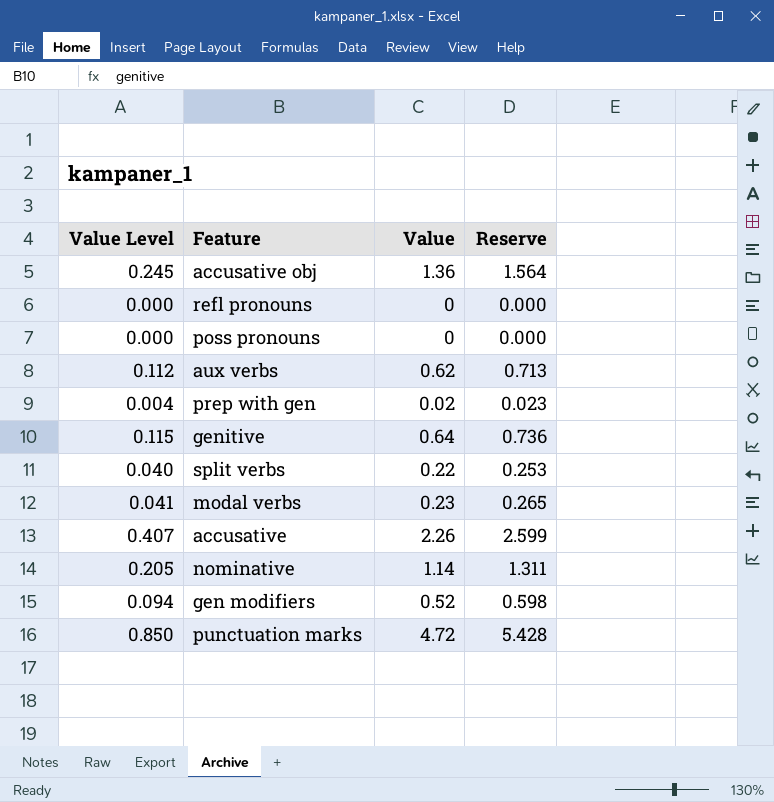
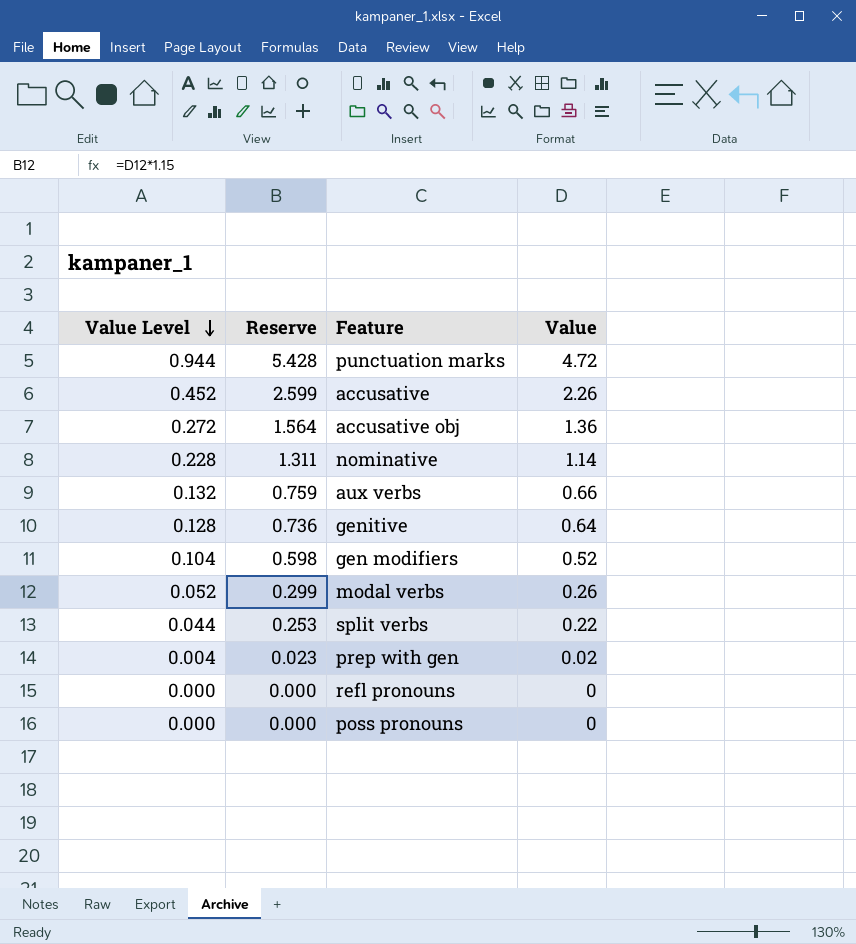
row order: none -> Value Level descending
column Value Level | formula: [Value] * 0.18 -> [Value] * 0.2
column Reserve | position: 4 -> 2
aux verbs | Reserve: 0.713 -> 0.759
aux verbs | Value: 0.62 -> 0.66
modal verbs | Reserve: 0.265 -> 0.299
modal verbs | Value: 0.23 -> 0.26

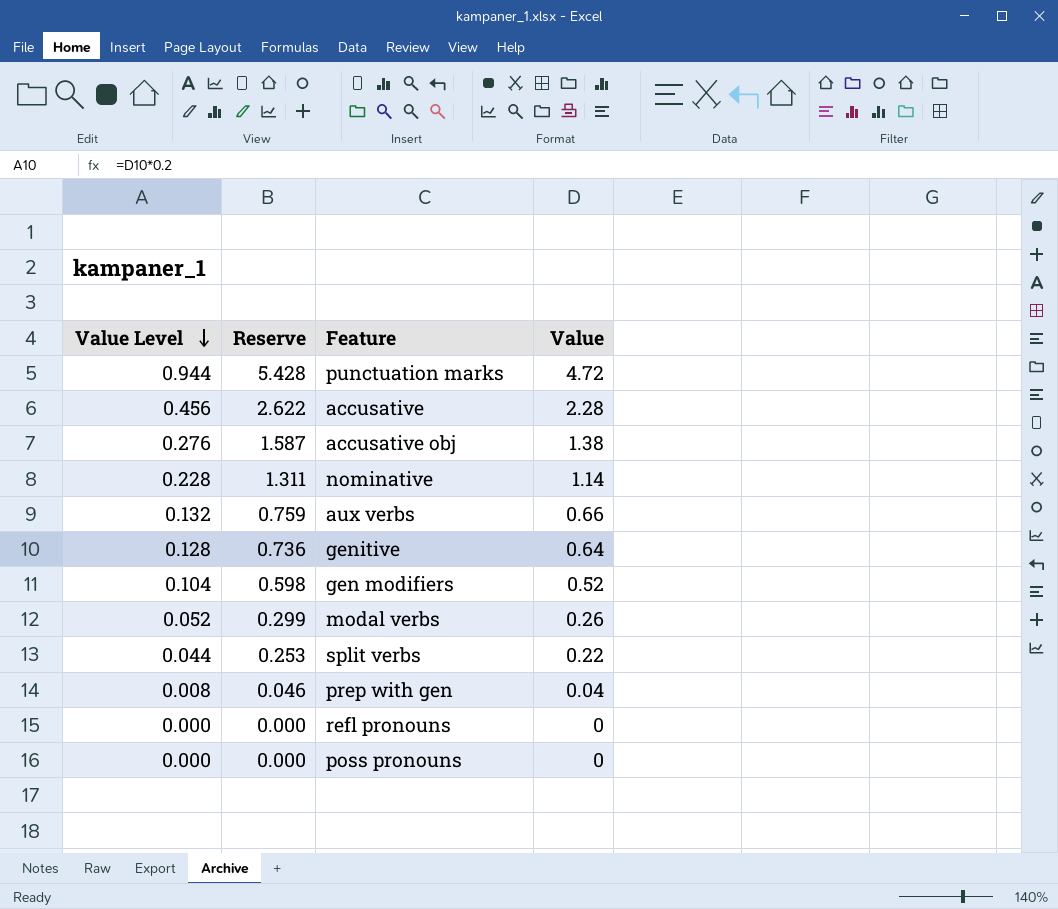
accusative | Value Level: 0.452 -> 0.456
accusative | Reserve: 2.599 -> 2.622
accusative | Value: 2.26 -> 2.28
accusative obj | Value Level: 0.272 -> 0.276
accusative obj | Reserve: 1.564 -> 1.587
accusative obj | Value: 1.36 -> 1.38
prep with gen | Value Level: 0.004 -> 0.008
prep with gen | Reserve: 0.023 -> 0.046
prep with gen | Value: 0.02 -> 0.04

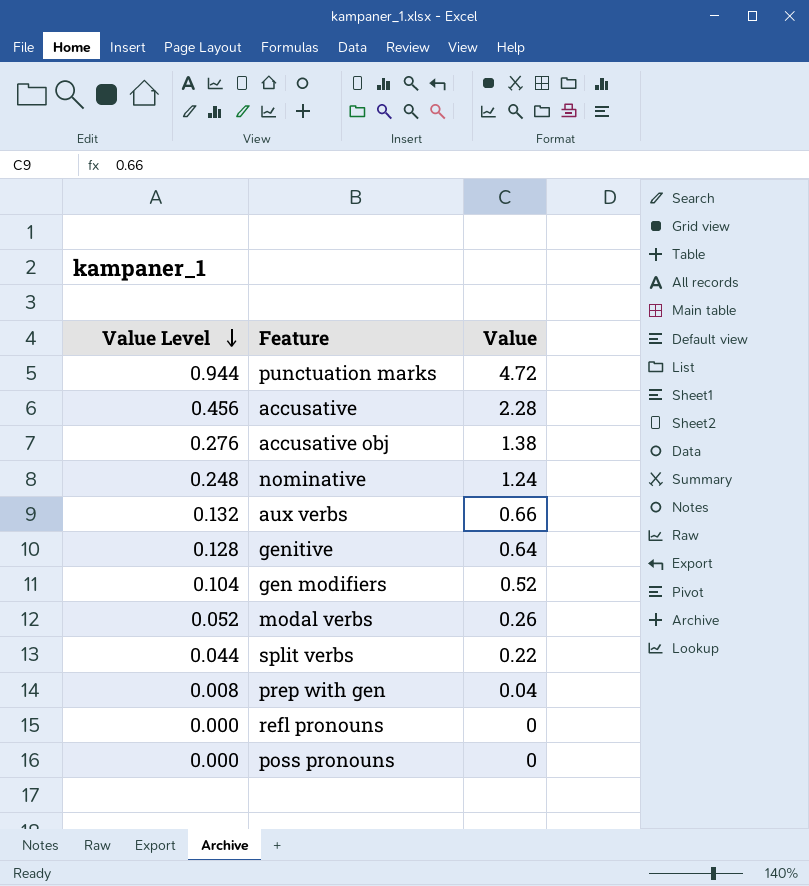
column Reserve | formula: [Value] * 1.15 -> none
nominative | Value Level: 0.228 -> 0.248
nominative | Value: 1.14 -> 1.24

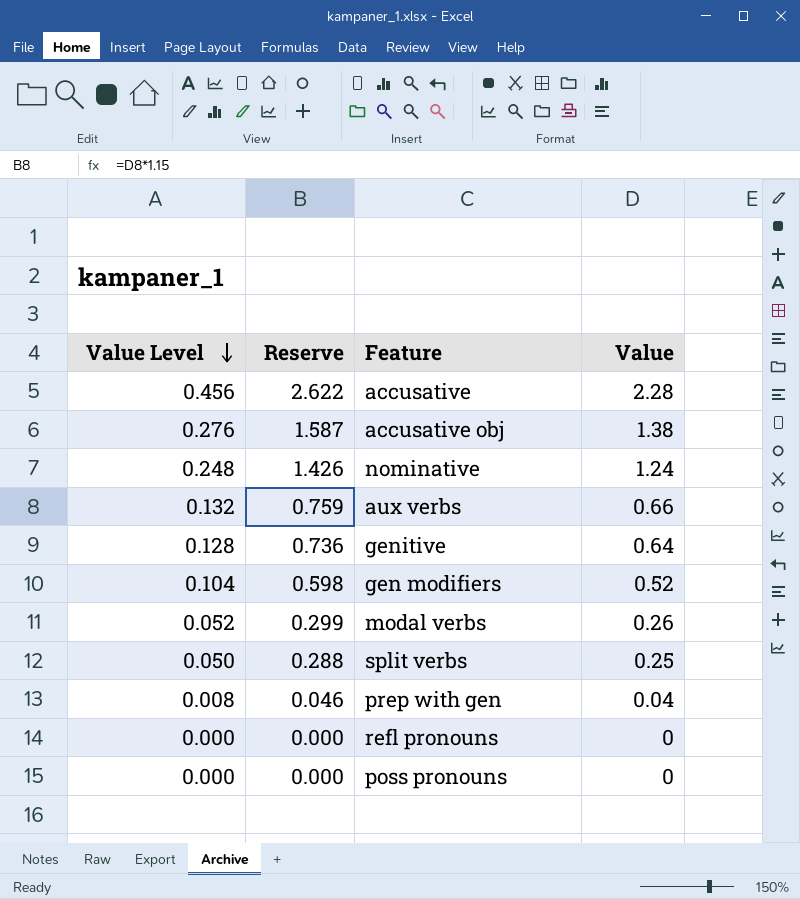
column Reserve | formula: none -> [Value] * 1.15
row punctuation marks: 0.944 | 4.72 -> none
split verbs | Value Level: 0.044 -> 0.050
split verbs | Value: 0.22 -> 0.25

